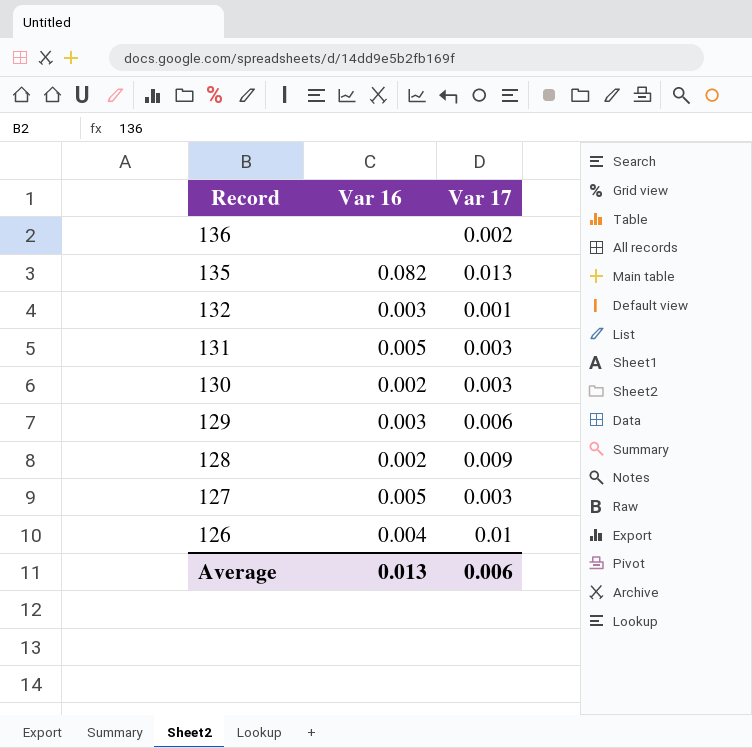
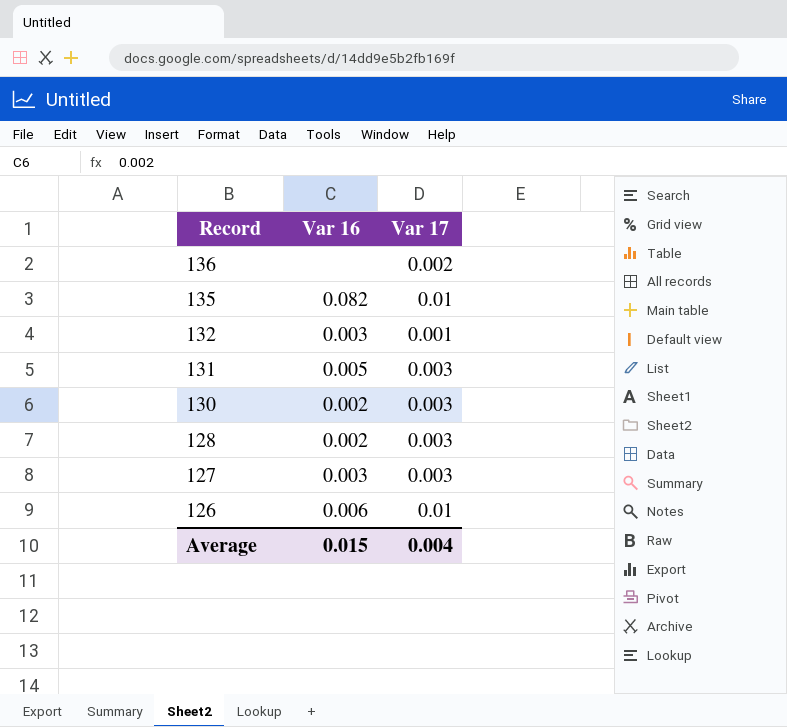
row 129: 0.003 | 0.006 -> none
135 | Var 17: 0.013 -> 0.01
128 | Var 17: 0.009 -> 0.003
127 | Var 16: 0.005 -> 0.003
126 | Var 16: 0.004 -> 0.006
Average | Var 16: 0.013 -> 0.015
Average | Var 17: 0.006 -> 0.004

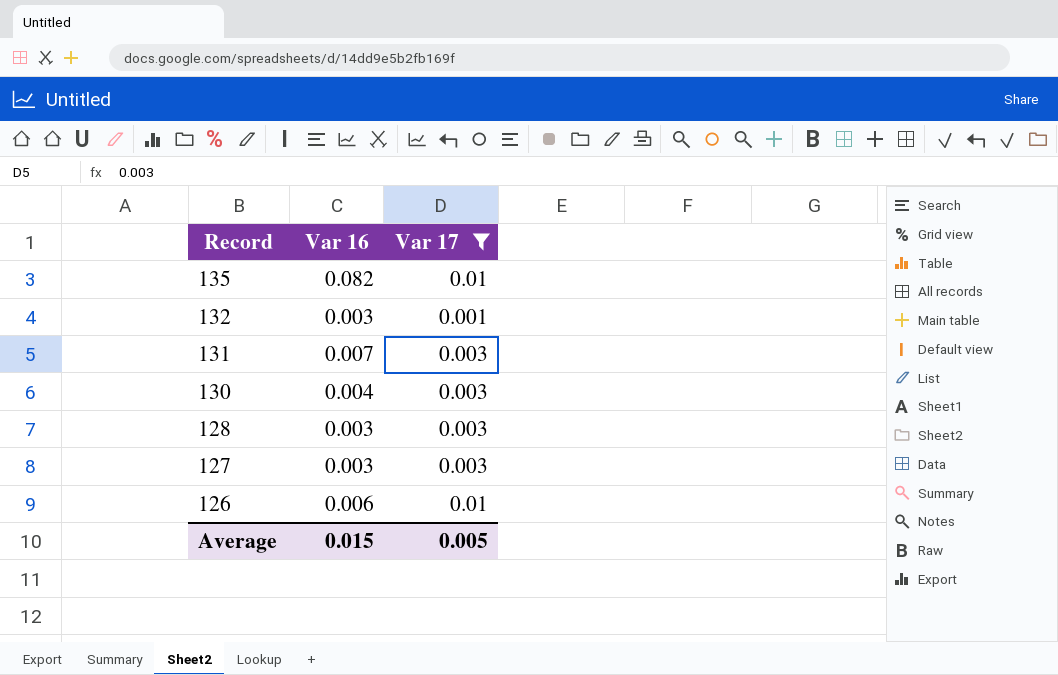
filter: none -> Var 17 != 0.002
131 | Var 16: 0.005 -> 0.007
130 | Var 16: 0.002 -> 0.004
128 | Var 16: 0.002 -> 0.003
Average | Var 17: 0.004 -> 0.005

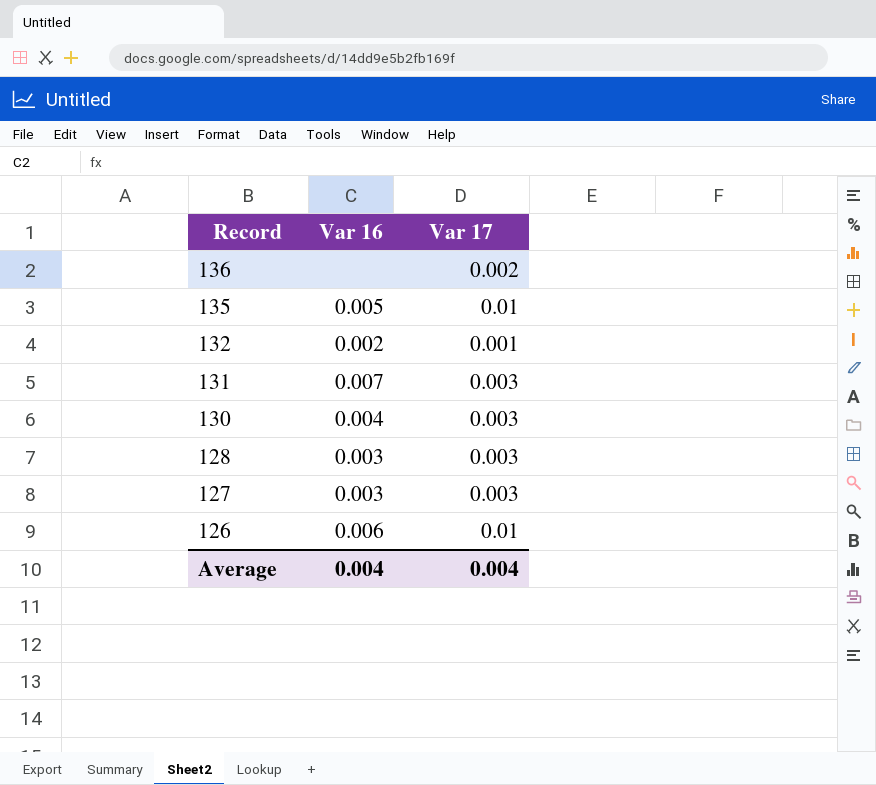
filter: Var 17 != 0.002 -> none
135 | Var 16: 0.082 -> 0.005
132 | Var 16: 0.003 -> 0.002
Average | Var 16: 0.015 -> 0.004
Average | Var 17: 0.005 -> 0.004

